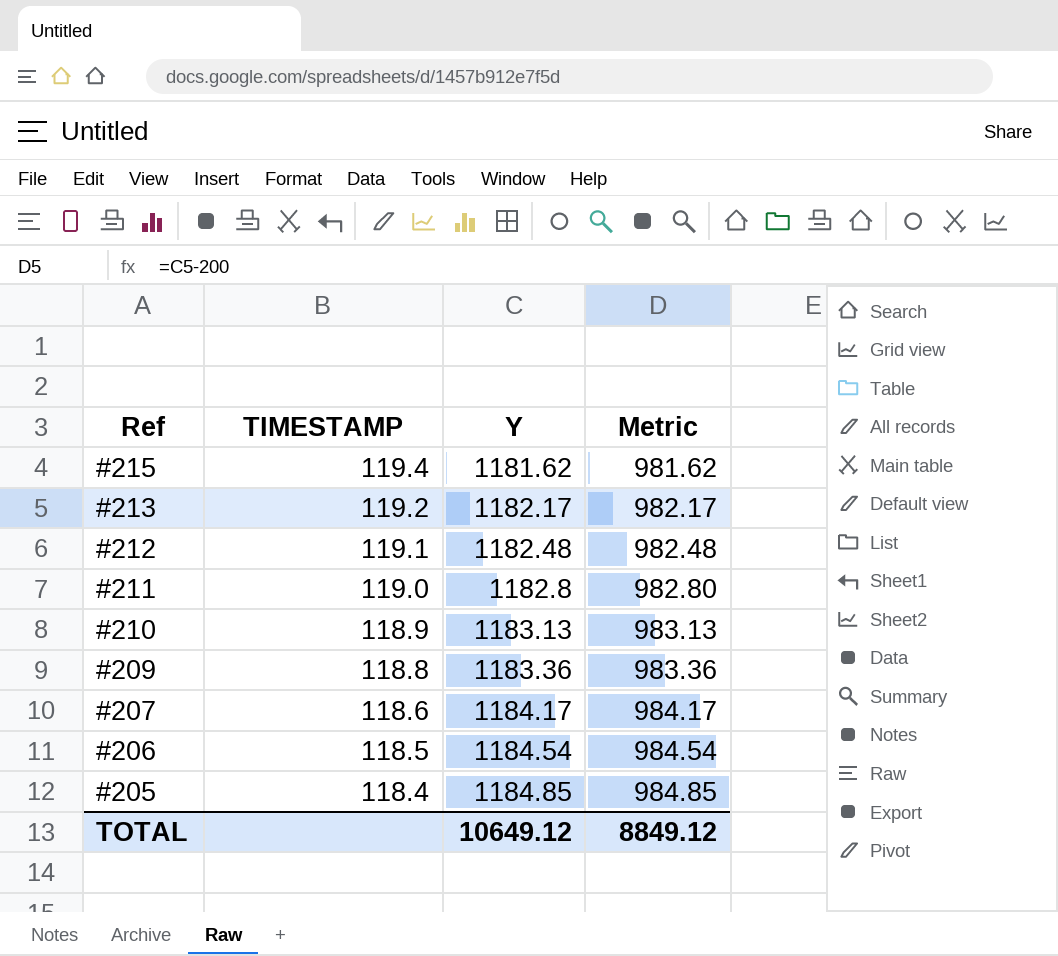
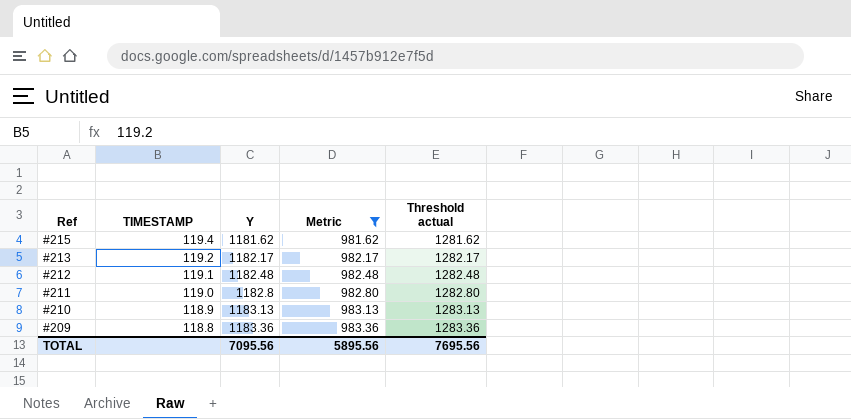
filter: none -> Metric <= 983.36
column Threshold actual | formula: none -> [Y] + 100
TOTAL | Y: 10649.12 -> 7095.56
TOTAL | Metric: 8849.12 -> 5895.56

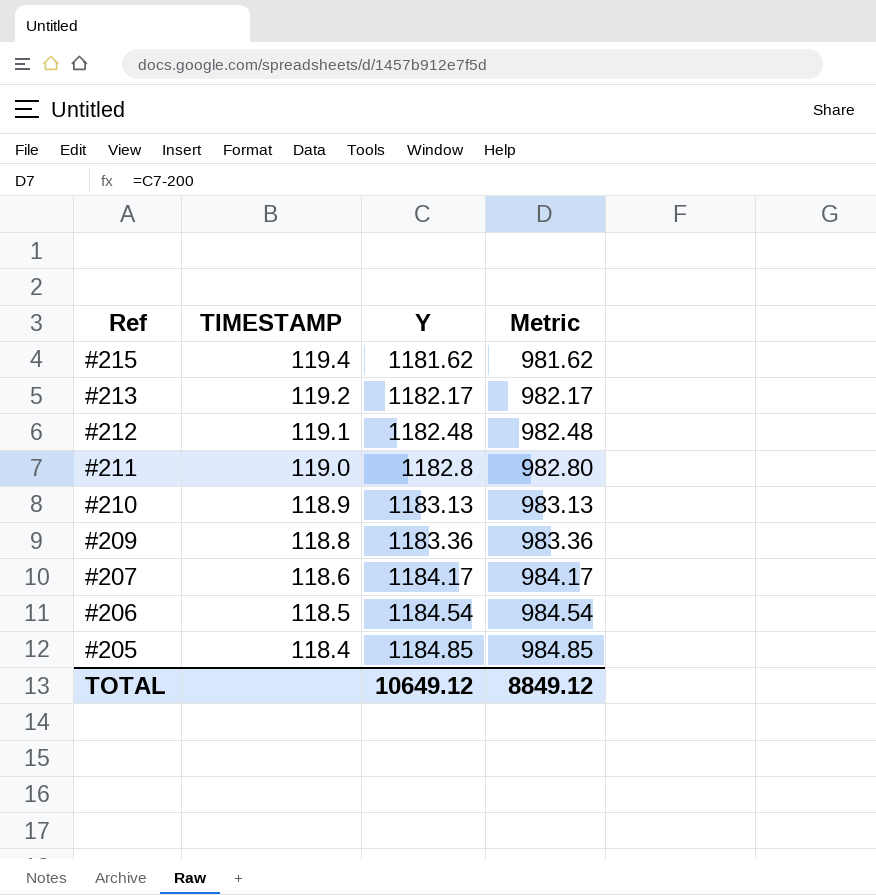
filter: Metric <= 983.36 -> none
column Threshold actual | formula: [Y] + 100 -> none
TOTAL | Y: 7095.56 -> 10649.12
TOTAL | Metric: 5895.56 -> 8849.12

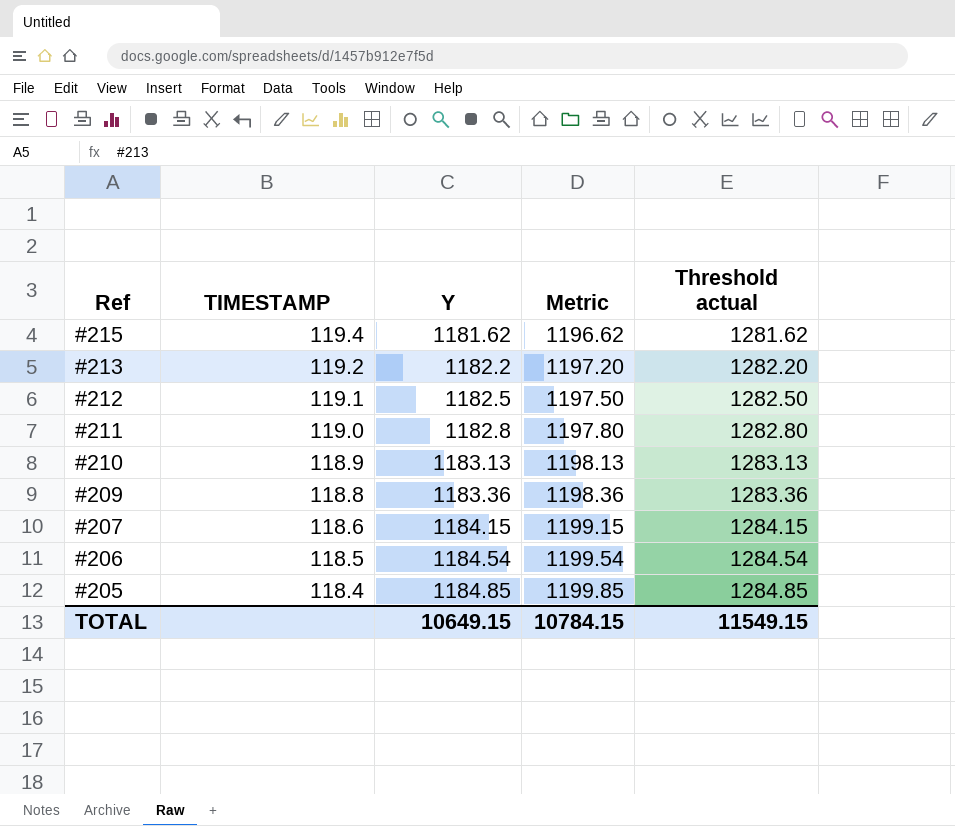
column Metric | formula: [Y] - 200 -> [Y] + 15
column Threshold actual | formula: none -> [Y] + 100
#213 | Y: 1182.17 -> 1182.2
#212 | Y: 1182.48 -> 1182.5
#207 | Y: 1184.17 -> 1184.15
TOTAL | Y: 10649.12 -> 10649.15
TOTAL | Metric: 8849.12 -> 10784.15

